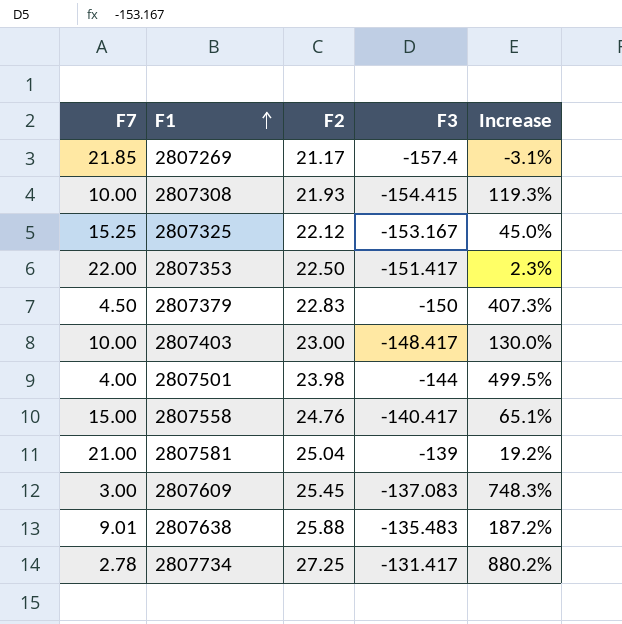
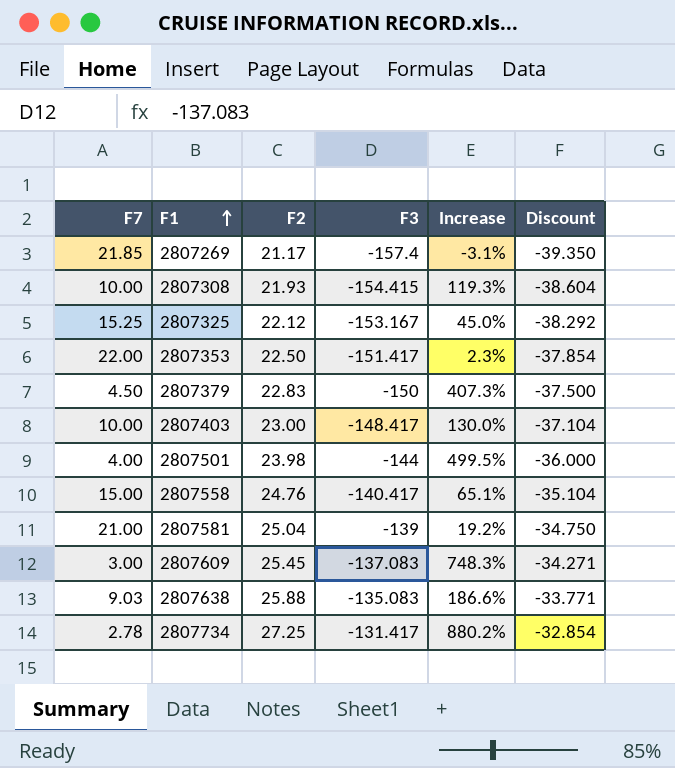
column Discount | formula: none -> [F3] * 0.25
2807638 | F7: 9.01 -> 9.03
2807638 | F3: -135.483 -> -135.083
2807638 | Increase: 187.2% -> 186.6%

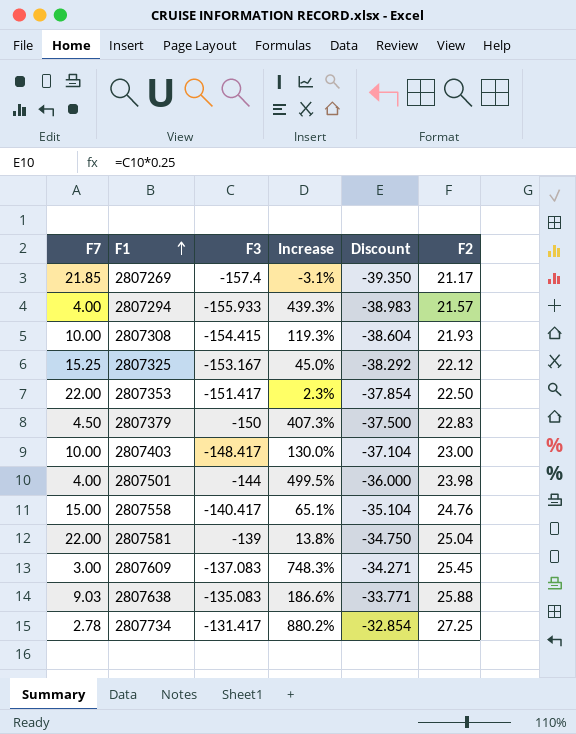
column F2 | position: 3 -> 6
row 2807294: none -> 4.00 | -155.933 | 439.3% | -38.983 | 21.57
2807581 | F7: 21.00 -> 22.00
2807581 | Increase: 19.2% -> 13.8%

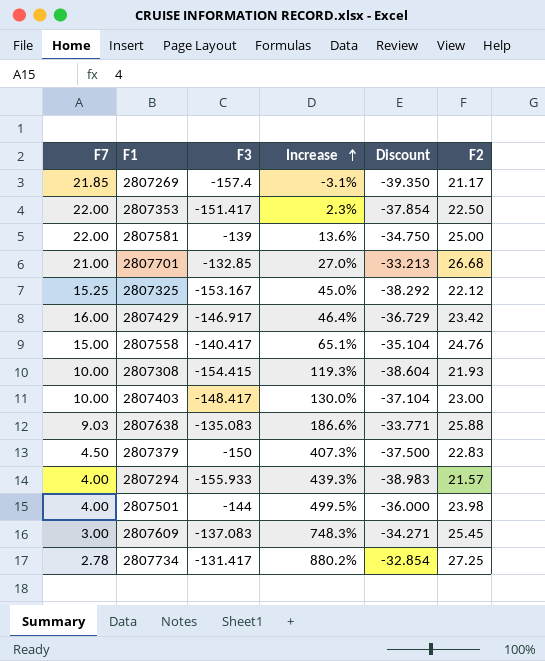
row order: F1 ascending -> Increase ascending
2807581 | Increase: 13.8% -> 13.6%
2807581 | F2: 25.04 -> 25.00
row 2807701: none -> 21.00 | -132.85 | 27.0% | -33.213 | 26.68
row 2807429: none -> 16.00 | -146.917 | 46.4% | -36.729 | 23.42

